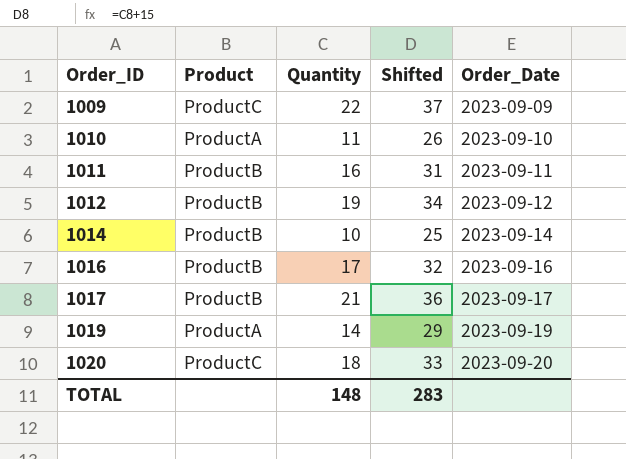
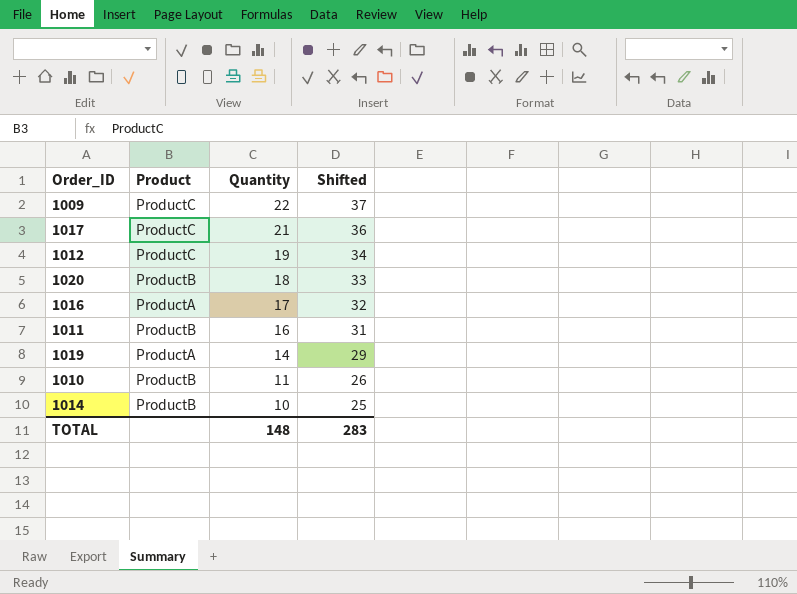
row order: Order_ID ascending -> Quantity descending
column Order_Date | position: 5 -> none
1017 | Product: ProductB -> ProductC
1012 | Product: ProductB -> ProductC
1020 | Product: ProductC -> ProductB
1016 | Product: ProductB -> ProductA
1010 | Product: ProductA -> ProductB

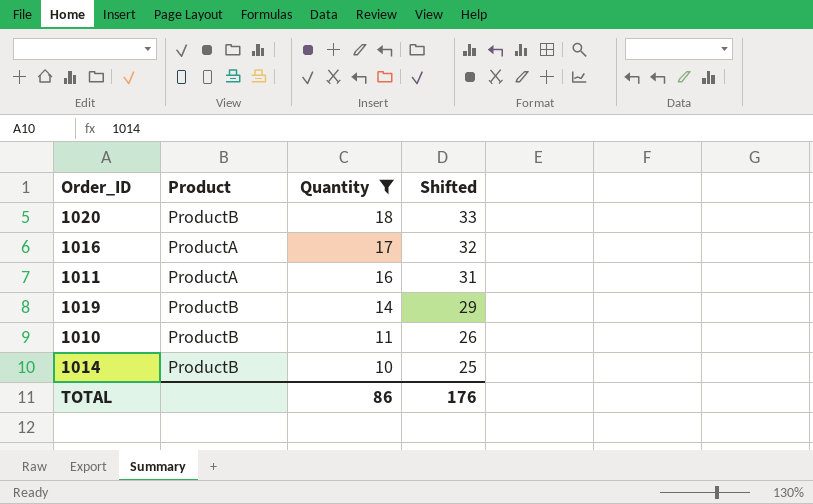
filter: none -> Quantity <= 18
1011 | Product: ProductB -> ProductA
1019 | Product: ProductA -> ProductB
TOTAL | Quantity: 148 -> 86
TOTAL | Shifted: 283 -> 176

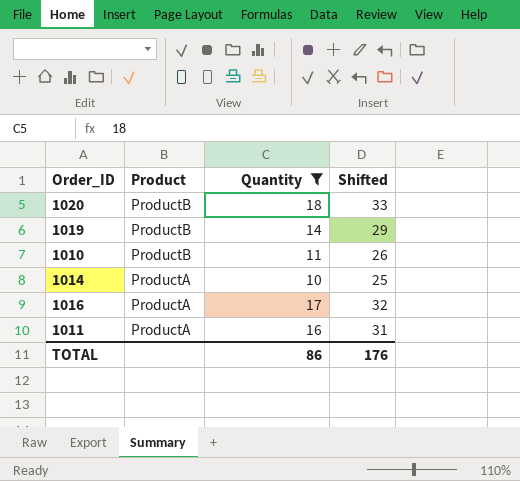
row order: Quantity descending -> Product descending
1014 | Product: ProductB -> ProductA

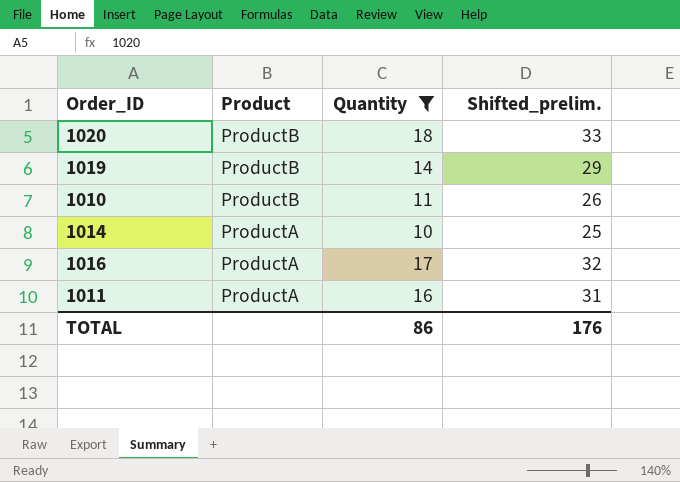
column name: Shifted -> Shifted_prelim.

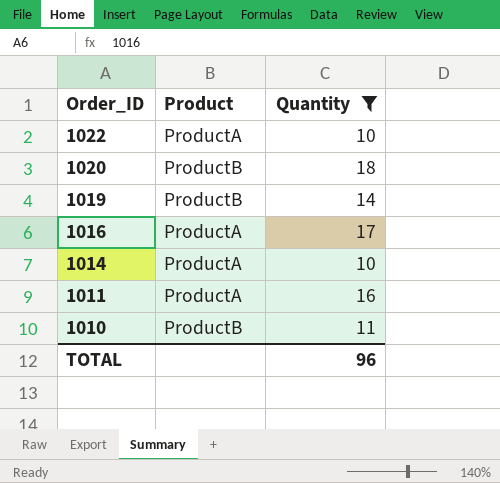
row order: Product descending -> Order_ID descending
column Shifted_prelim. | formula: [Quantity] + 15 -> none
row 1022: none -> ProductA | 10
TOTAL | Quantity: 86 -> 96

